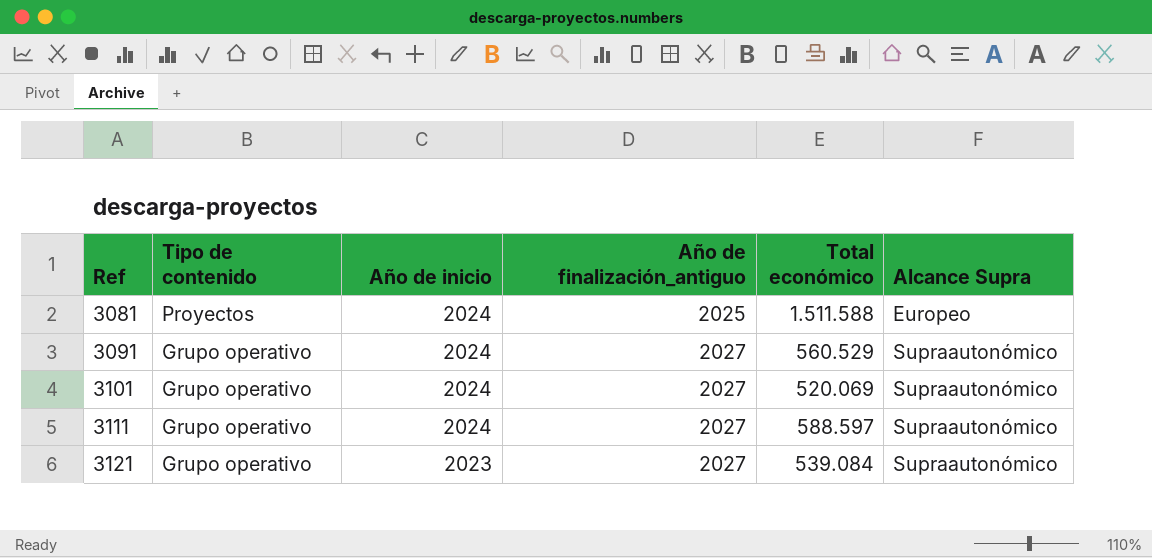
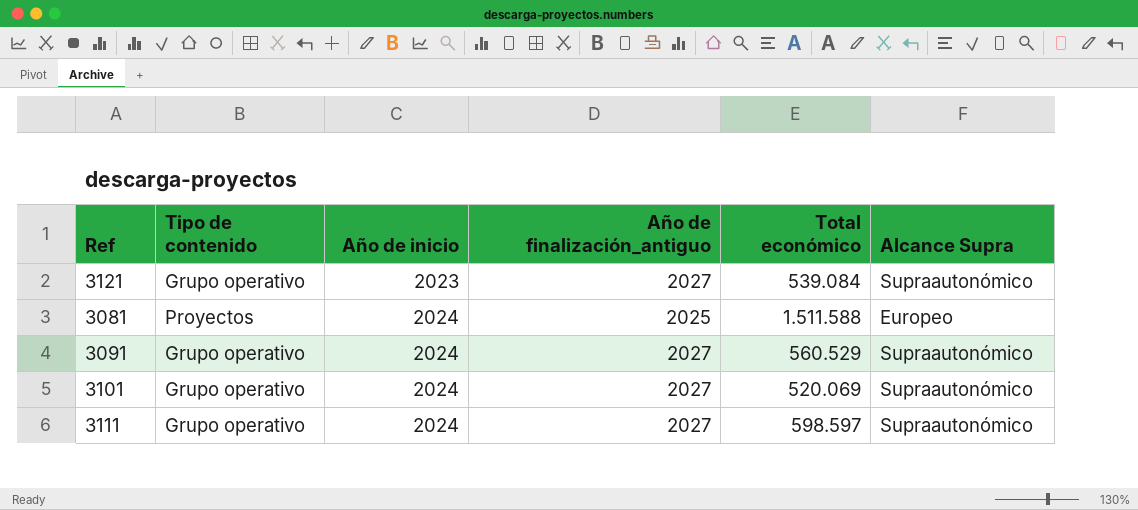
row order: Ref ascending -> Año de inicio ascending
3111 | Total económico: 588.597 -> 598.597

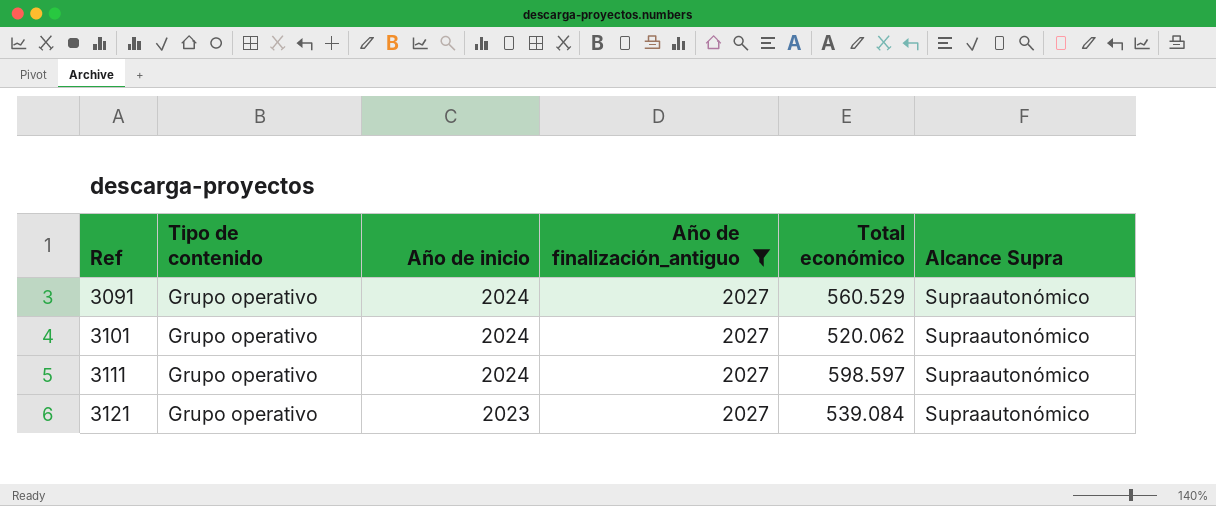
filter: none -> Año de finalización_antiguo = 2027
row order: Año de inicio ascending -> Ref ascending
3101 | Total económico: 520.069 -> 520.062

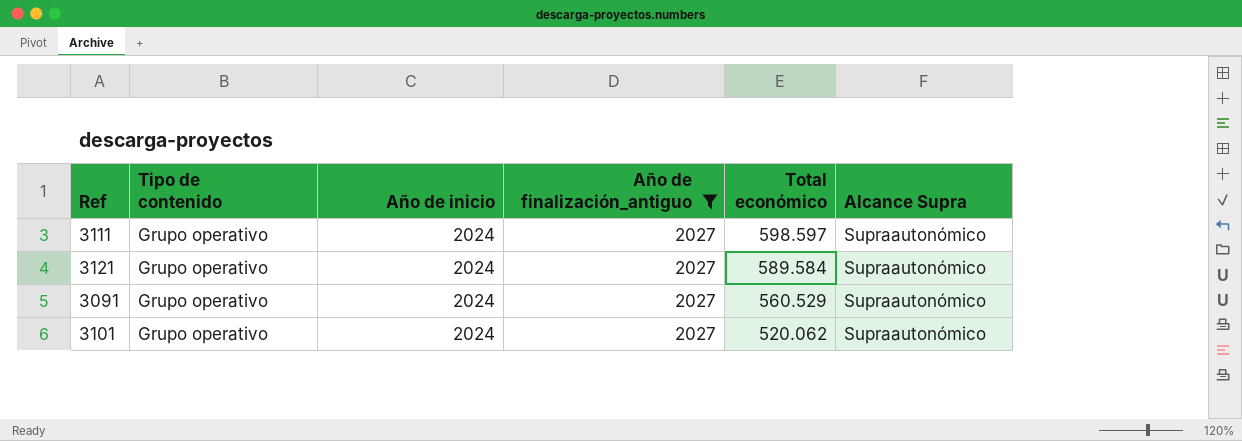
row order: Ref ascending -> Total económico descending
3121 | Año de inicio: 2023 -> 2024
3121 | Total económico: 539.084 -> 589.584

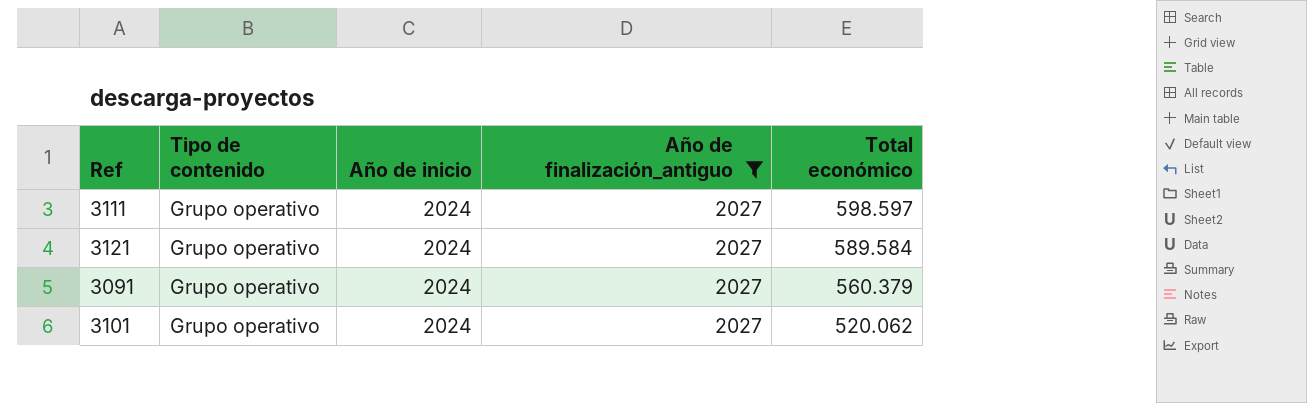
column Alcance Supra | position: 6 -> none
3091 | Total económico: 560.529 -> 560.379

